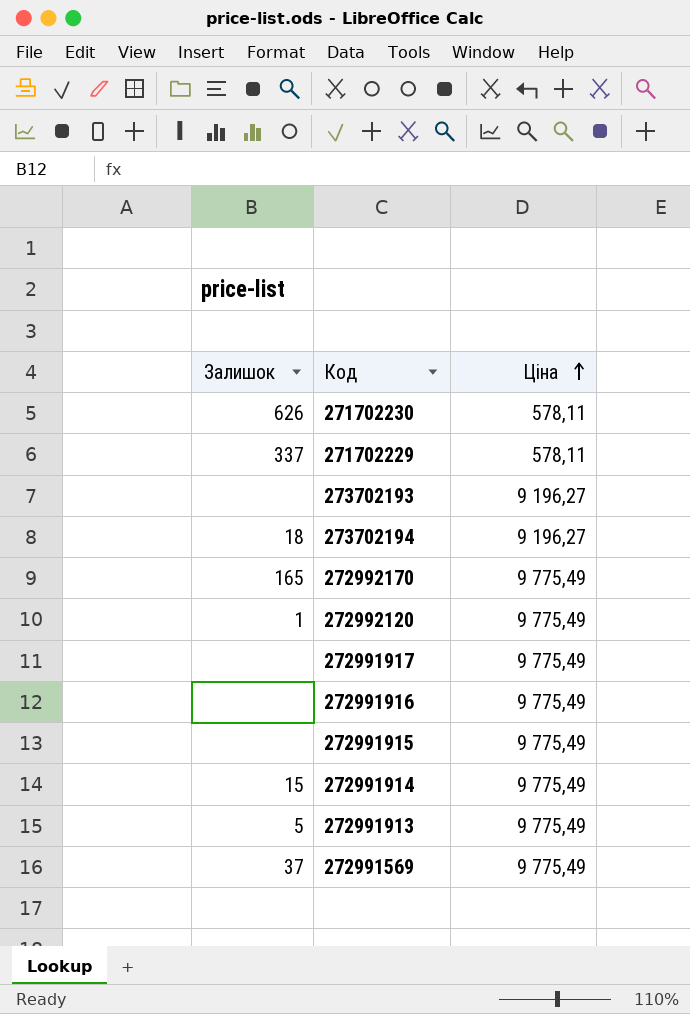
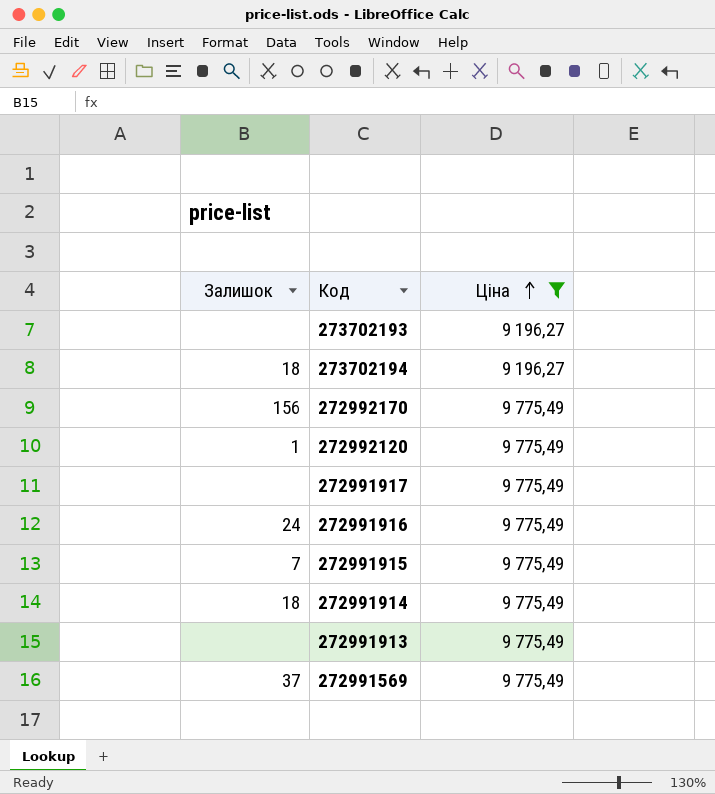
filter: none -> Ціна != 578,11
272992170 | Залишок: 165 -> 156
272991916 | Залишок: none -> 24
272991915 | Залишок: none -> 7
272991914 | Залишок: 15 -> 18
272991913 | Залишок: 5 -> none

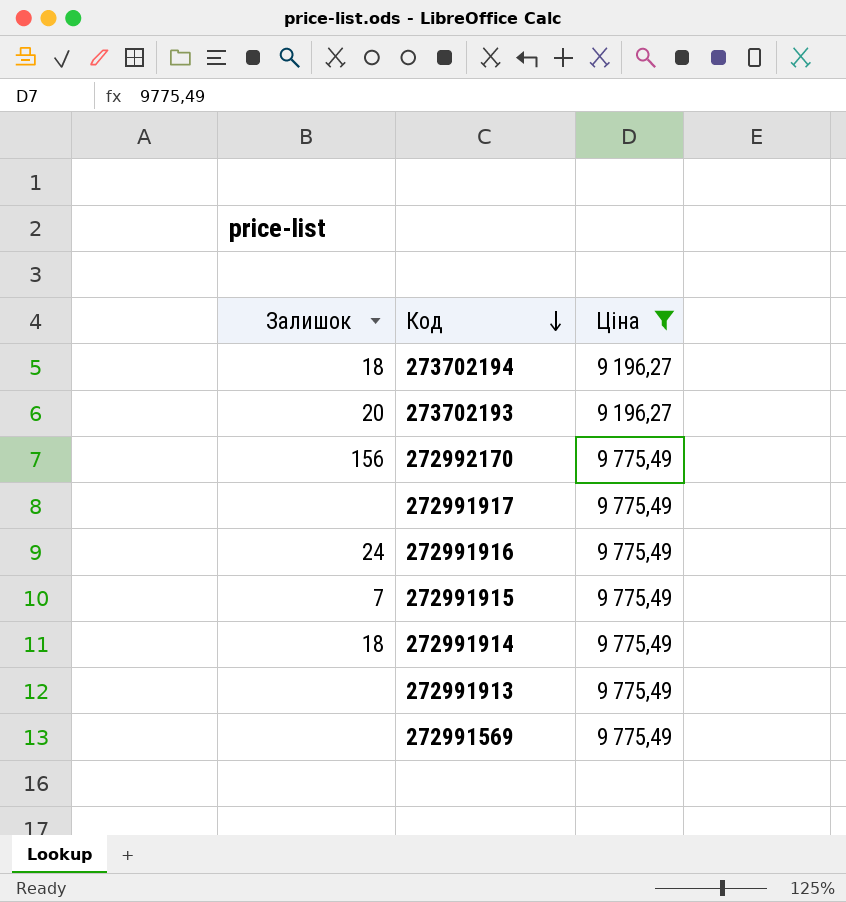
row order: Ціна ascending -> Код descending
row 272992120: 1 | 9 775,49 -> none
273702193 | Залишок: none -> 20
272991569 | Залишок: 37 -> none

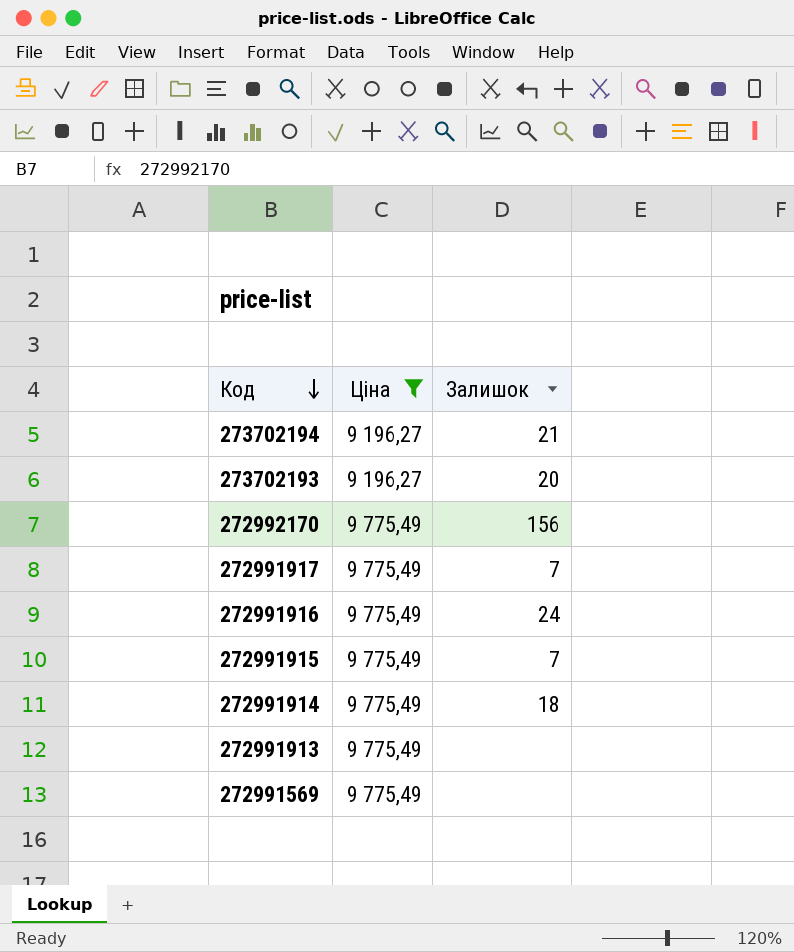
column Залишок | position: 1 -> 3
273702194 | Залишок: 18 -> 21
272991917 | Залишок: none -> 7

